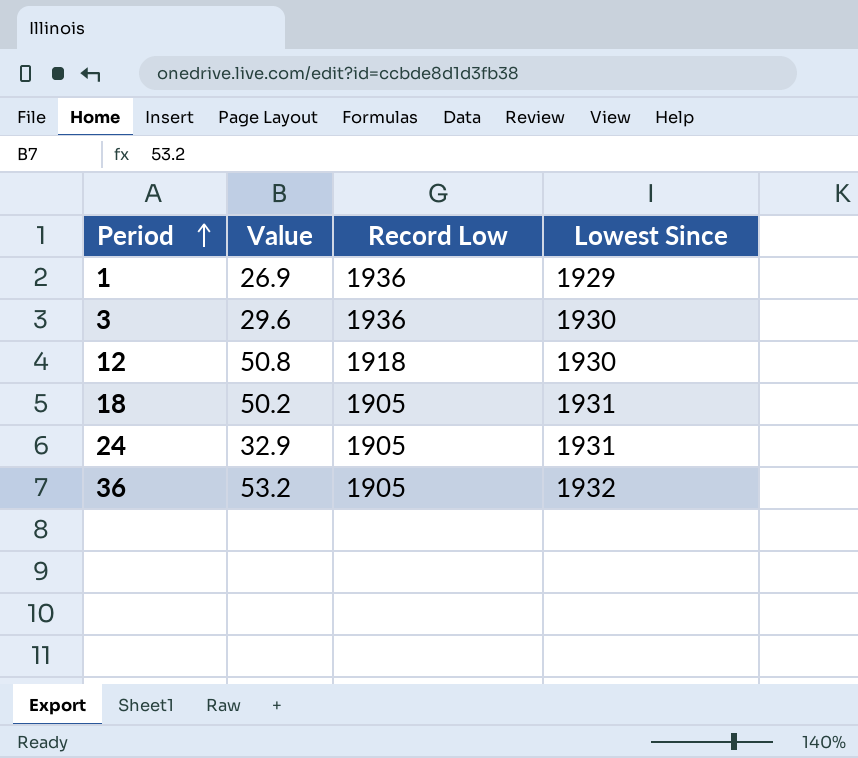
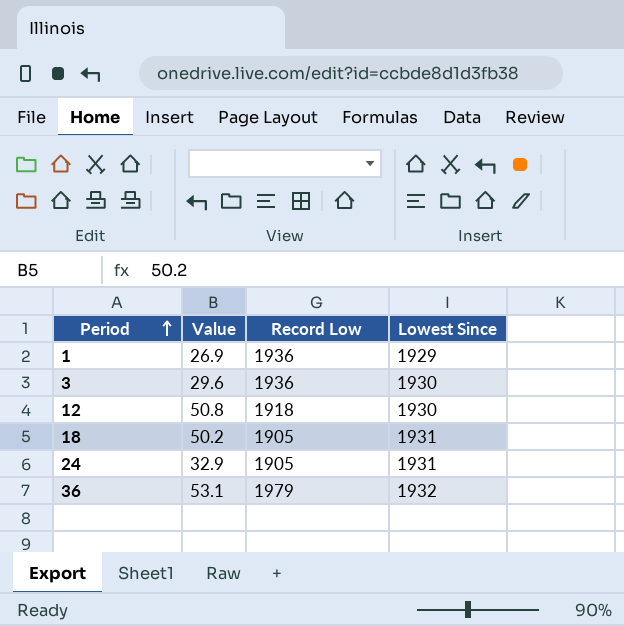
36 | Value: 53.2 -> 53.1
36 | Record Low: 1905 -> 1979

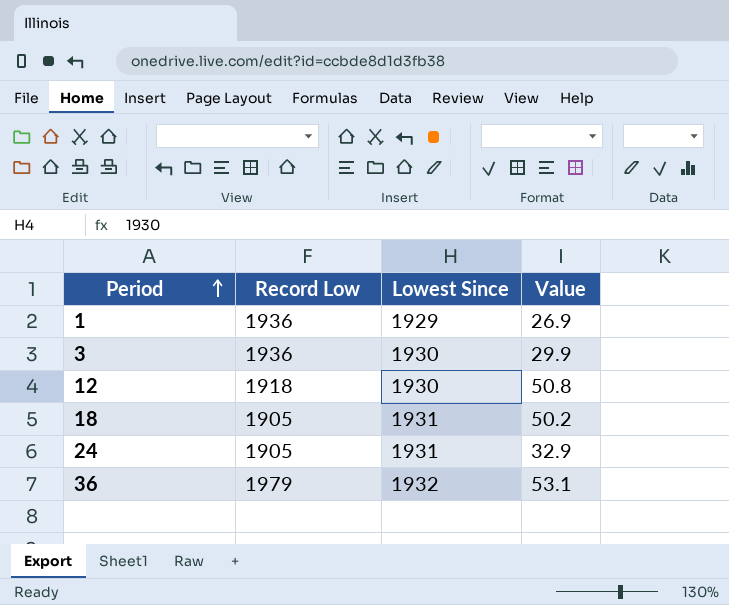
column Value | position: 2 -> 4
3 | Value: 29.6 -> 29.9

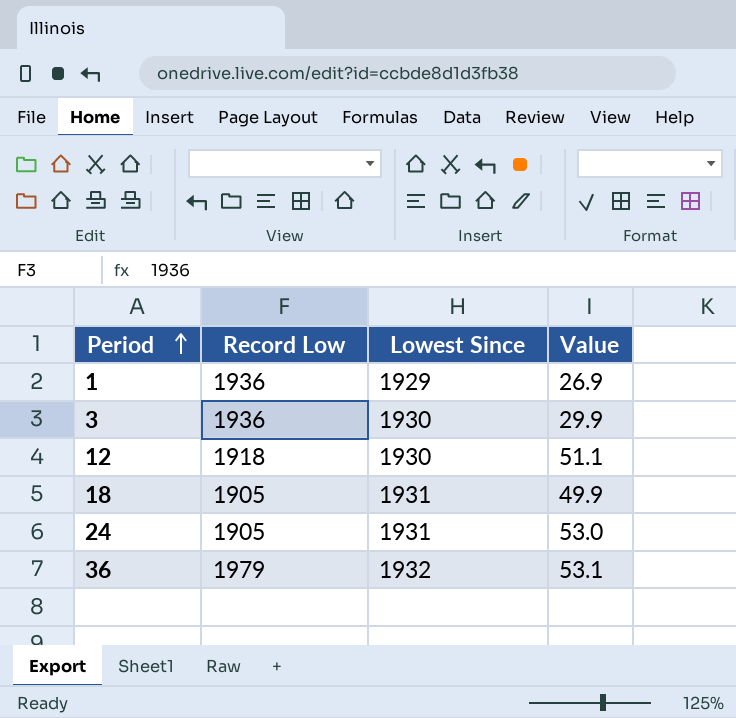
12 | Value: 50.8 -> 51.1
18 | Value: 50.2 -> 49.9
24 | Value: 32.9 -> 53.0

